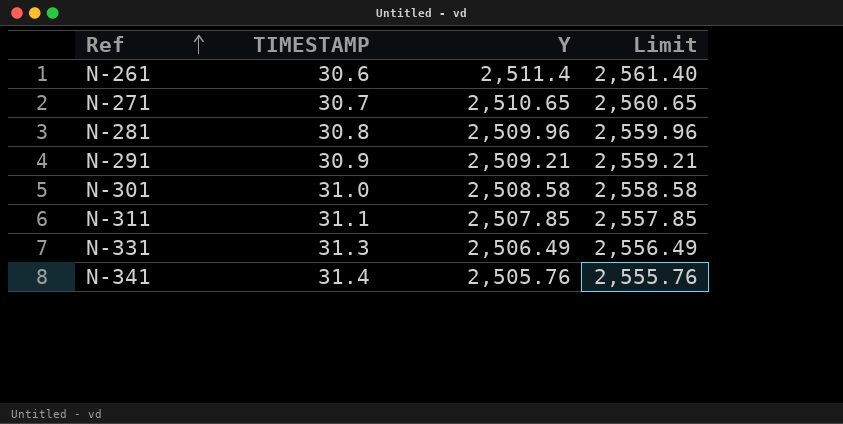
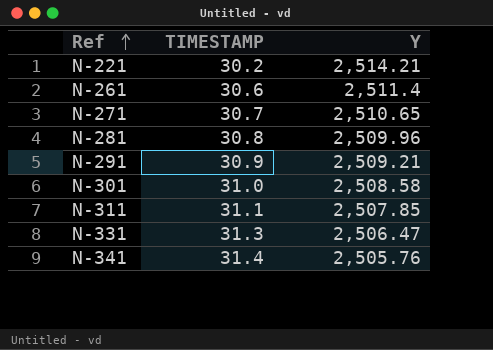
column Limit | formula: [Y] + 50 -> none
row N-221: none -> 30.2 | 2,514.21
N-331 | Y: 2,506.49 -> 2,506.47

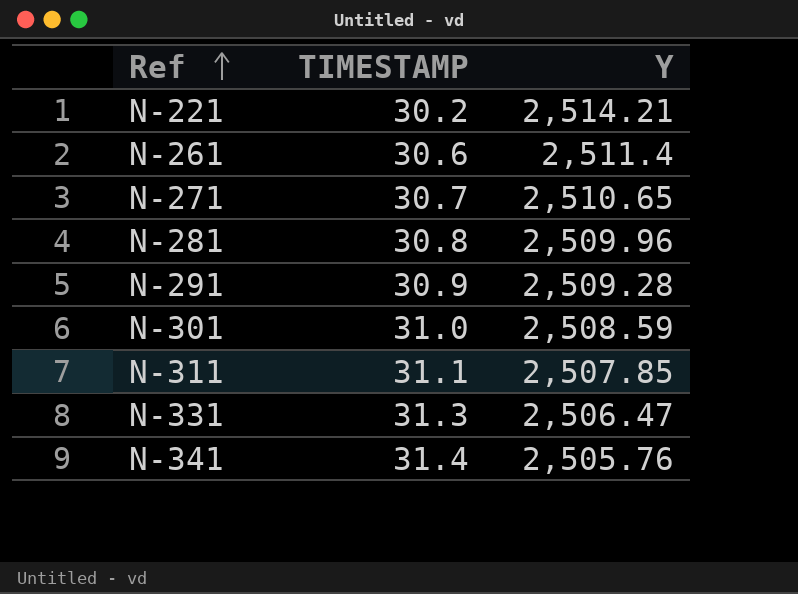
N-291 | Y: 2,509.21 -> 2,509.28
N-301 | Y: 2,508.58 -> 2,508.59

